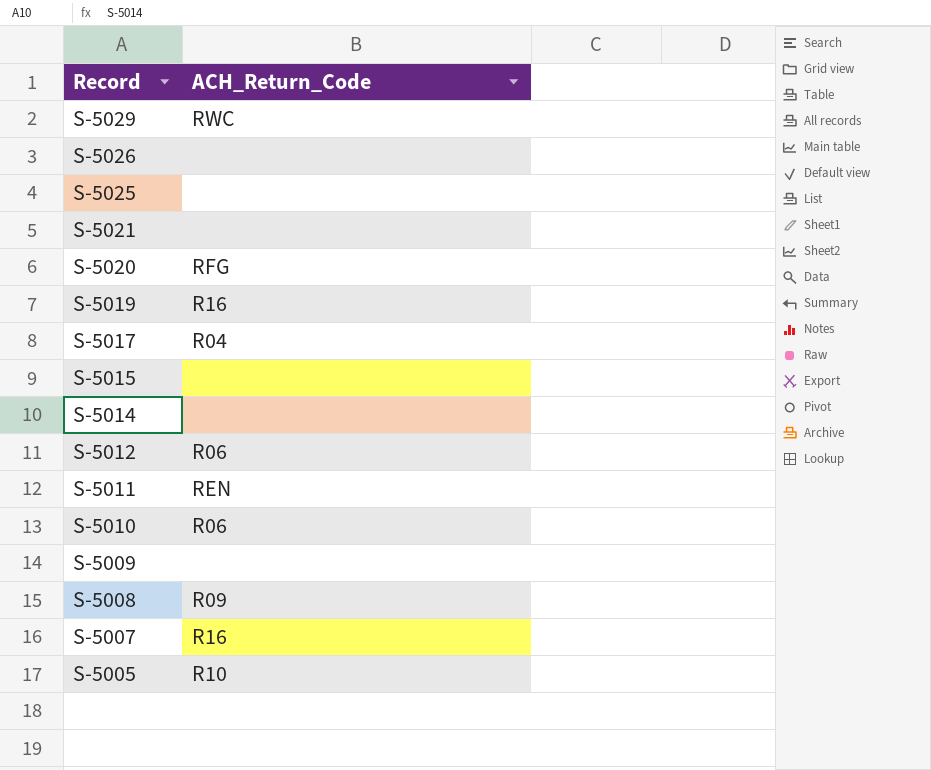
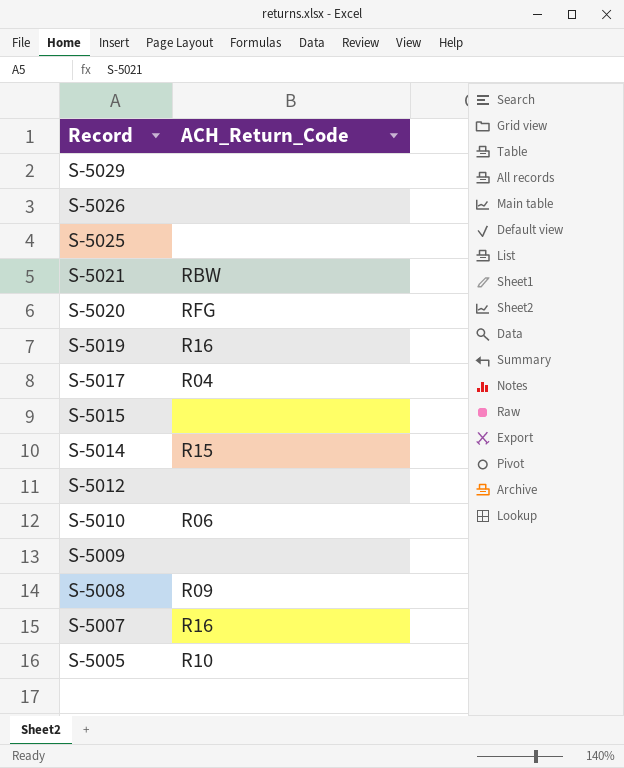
row S-5011: REN -> none
S-5029 | ACH_Return_Code: RWC -> none
S-5021 | ACH_Return_Code: none -> RBW
S-5014 | ACH_Return_Code: none -> R15
S-5012 | ACH_Return_Code: R06 -> none

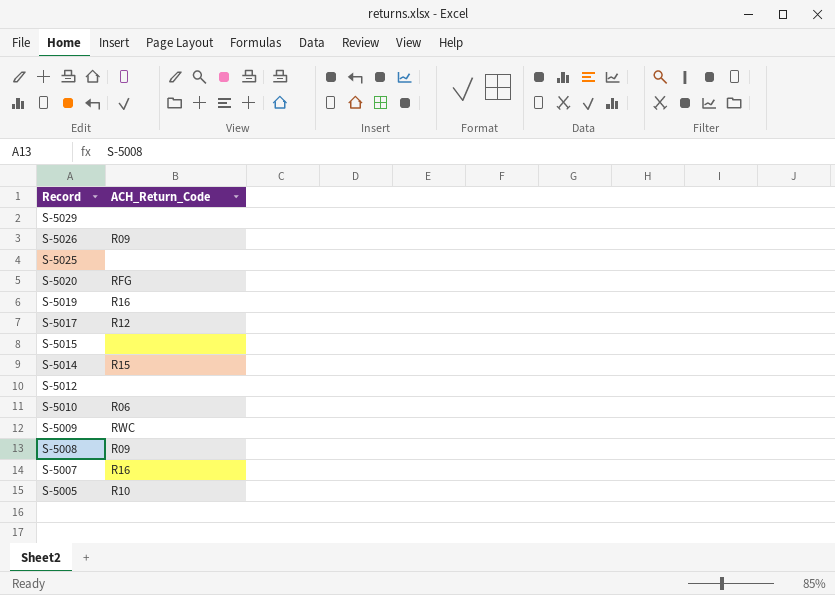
row S-5021: RBW -> none
S-5026 | ACH_Return_Code: none -> R09
S-5017 | ACH_Return_Code: R04 -> R12
S-5009 | ACH_Return_Code: none -> RWC

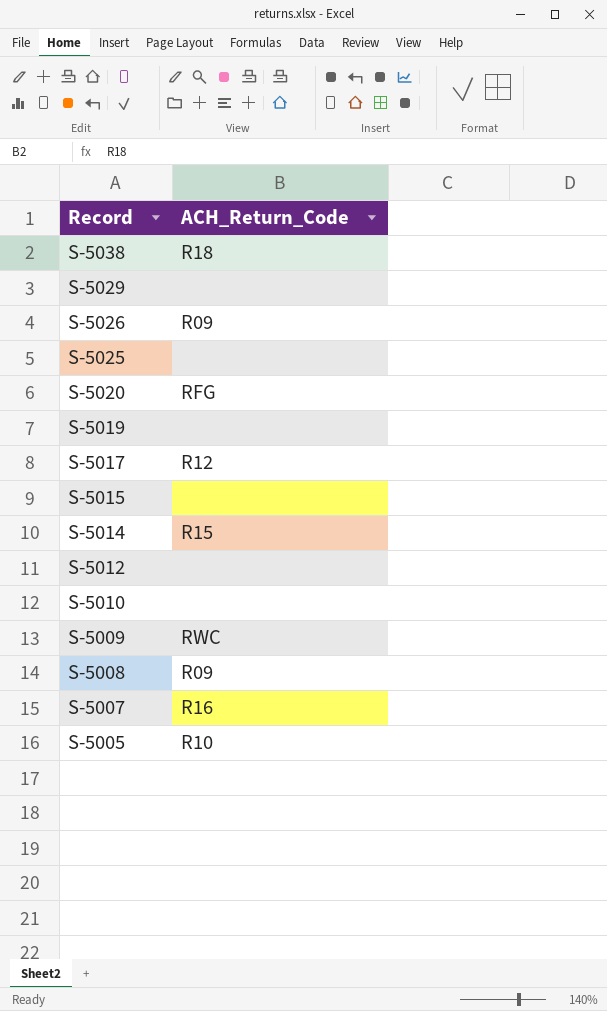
row S-5038: none -> R18
S-5019 | ACH_Return_Code: R16 -> none
S-5010 | ACH_Return_Code: R06 -> none

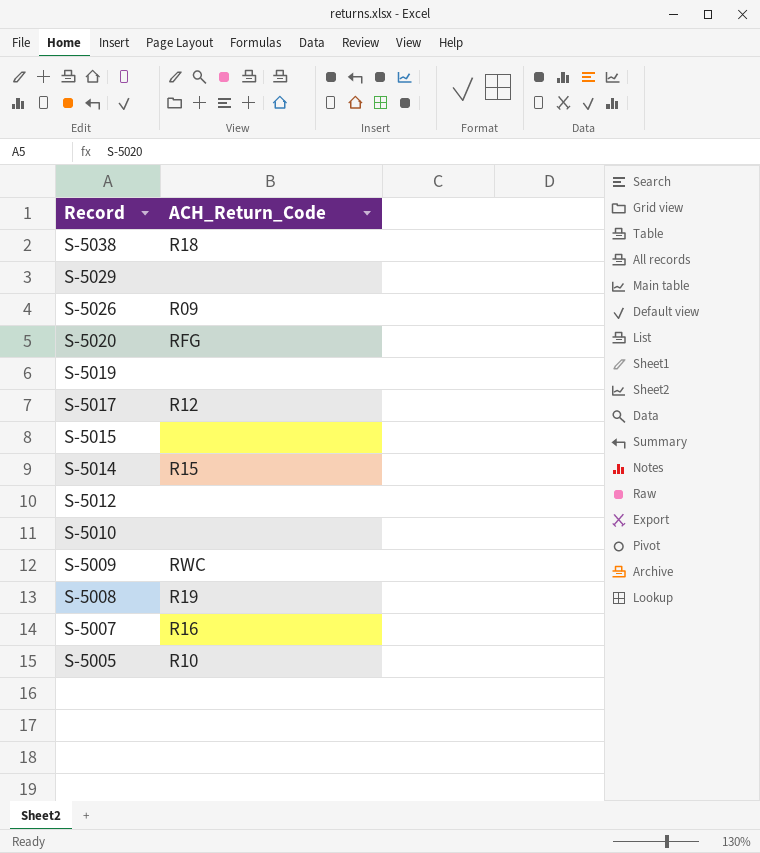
row S-5025: none -> none
S-5008 | ACH_Return_Code: R09 -> R19

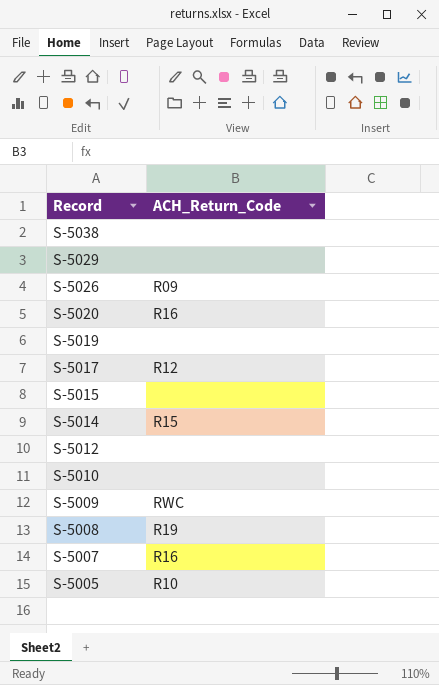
S-5038 | ACH_Return_Code: R18 -> none
S-5020 | ACH_Return_Code: RFG -> R16

